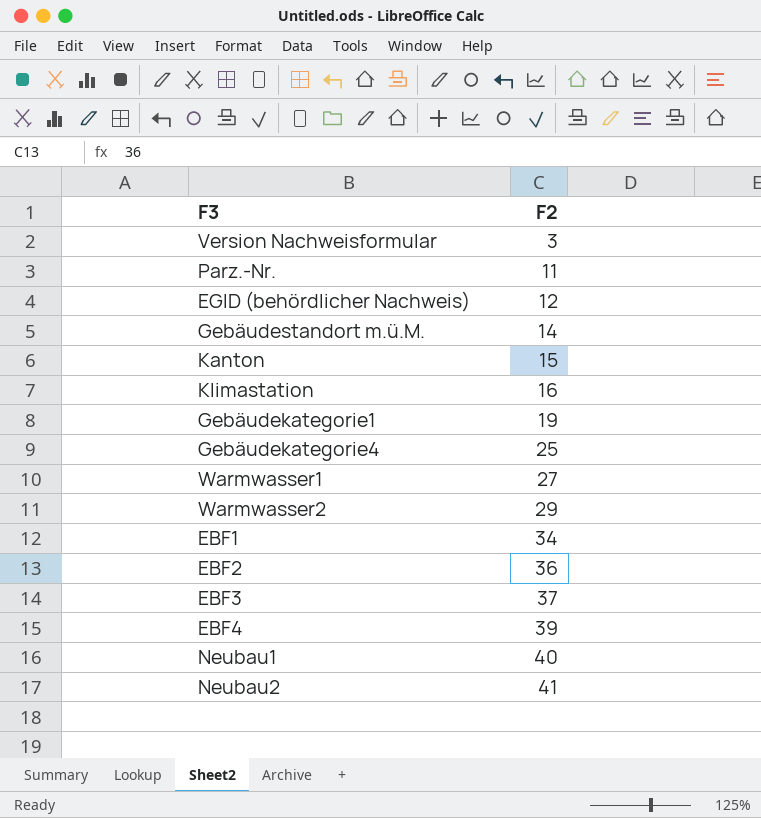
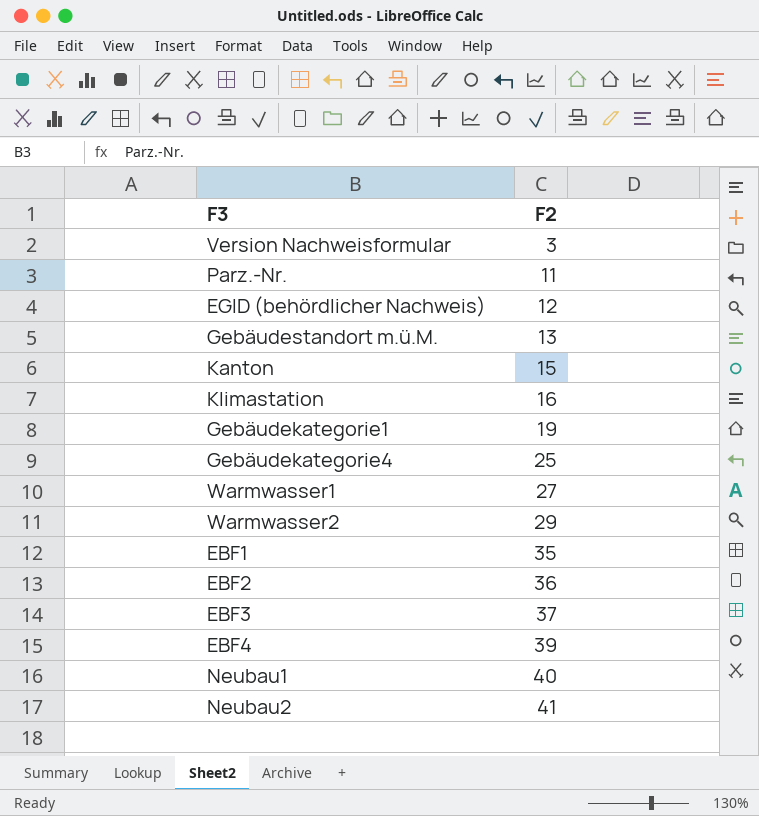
Gebäudestandort m.ü.M. | F2: 14 -> 13
EBF1 | F2: 34 -> 35

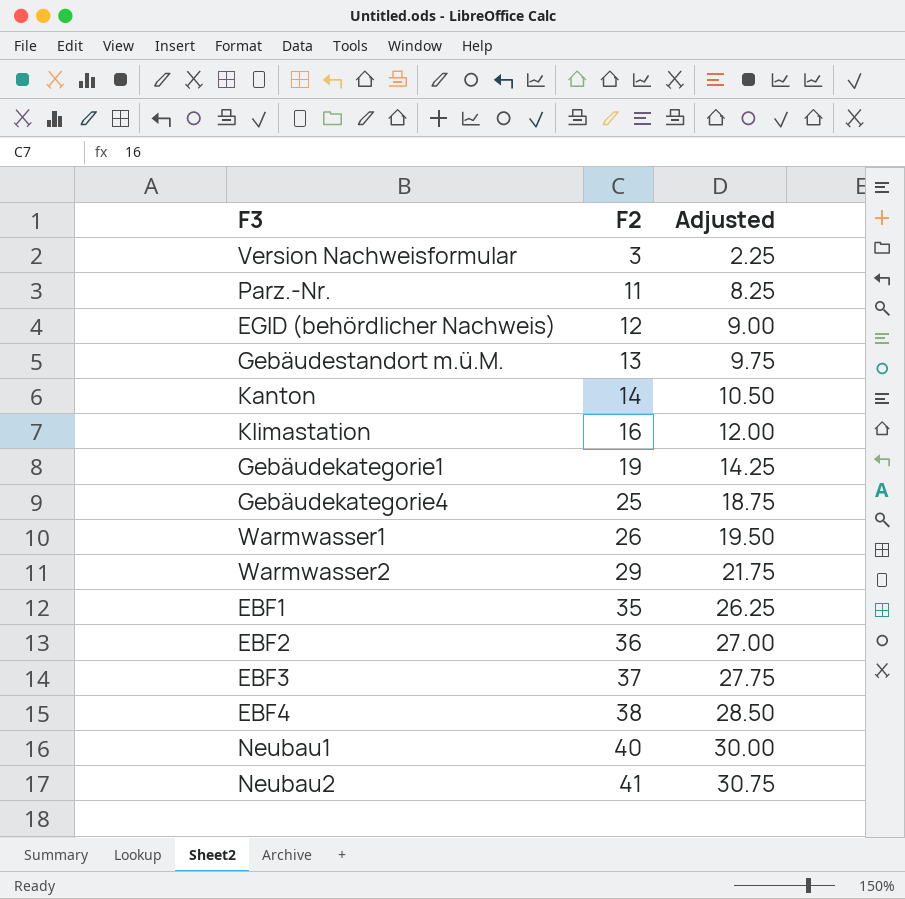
column Adjusted | formula: none -> [F2] * 0.75
Kanton | F2: 15 -> 14
Warmwasser1 | F2: 27 -> 26
EBF4 | F2: 39 -> 38

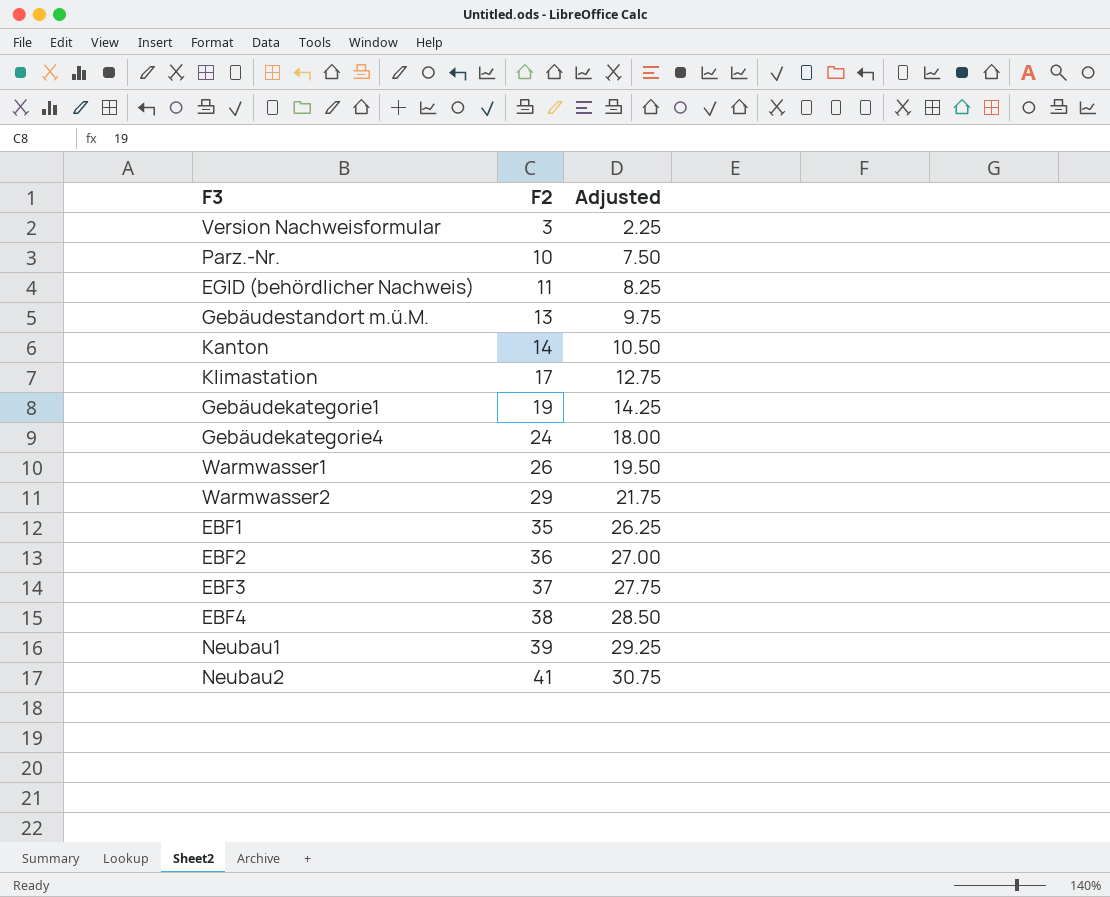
Parz.-Nr. | F2: 11 -> 10
Parz.-Nr. | Adjusted: 8.25 -> 7.50
EGID (behördlicher Nachweis) | F2: 12 -> 11
EGID (behördlicher Nachweis) | Adjusted: 9.00 -> 8.25
Klimastation | F2: 16 -> 17
Klimastation | Adjusted: 12.00 -> 12.75
Gebäudekategorie4 | F2: 25 -> 24
Gebäudekategorie4 | Adjusted: 18.75 -> 18.00
Neubau1 | F2: 40 -> 39
Neubau1 | Adjusted: 30.00 -> 29.25

